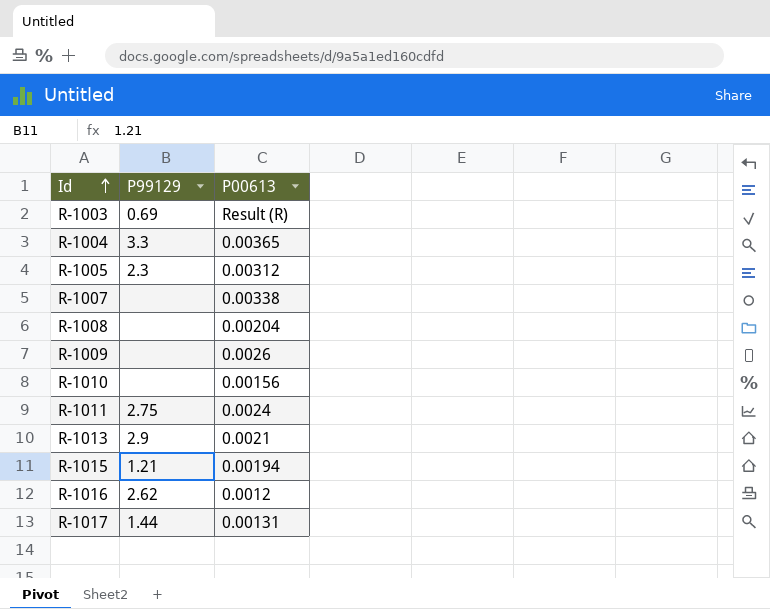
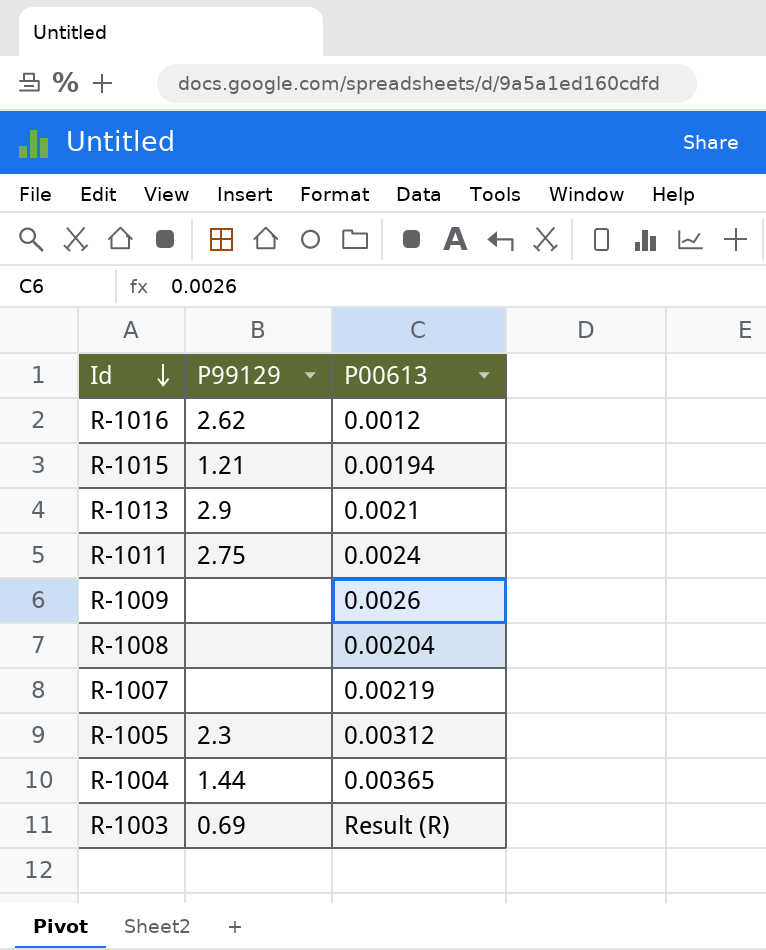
row order: Id ascending -> Id descending
row R-1010: none | 0.00156 -> none
row R-1017: 1.44 | 0.00131 -> none
R-1007 | P00613: 0.00338 -> 0.00219
R-1004 | P99129: 3.3 -> 1.44

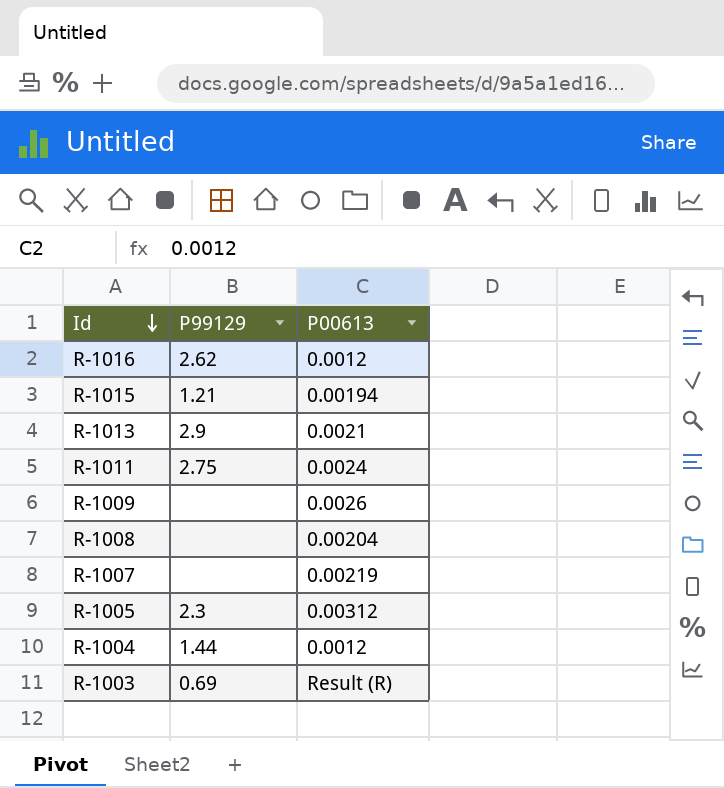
R-1004 | P00613: 0.00365 -> 0.0012

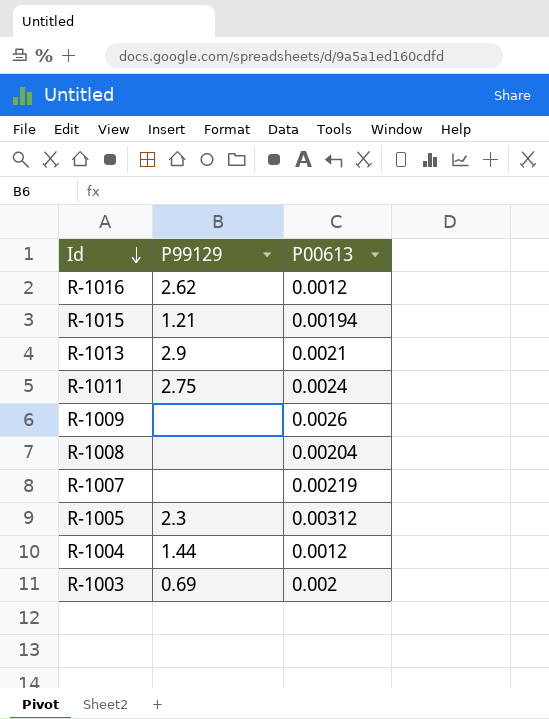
R-1003 | P00613: Result (R) -> 0.002

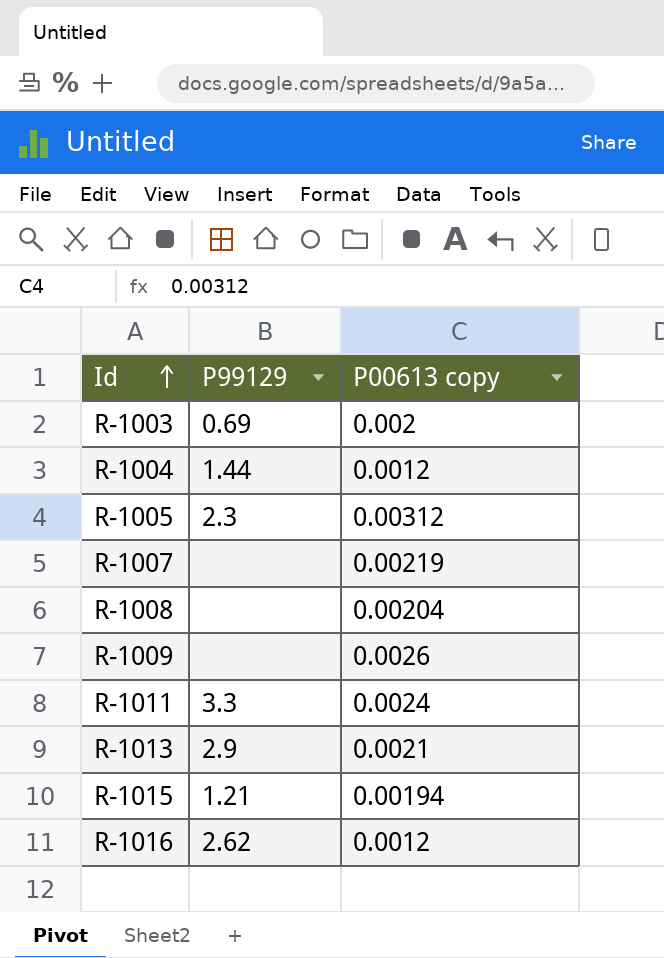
row order: Id descending -> Id ascending
column name: P00613 -> P00613 copy
R-1011 | P99129: 2.75 -> 3.3

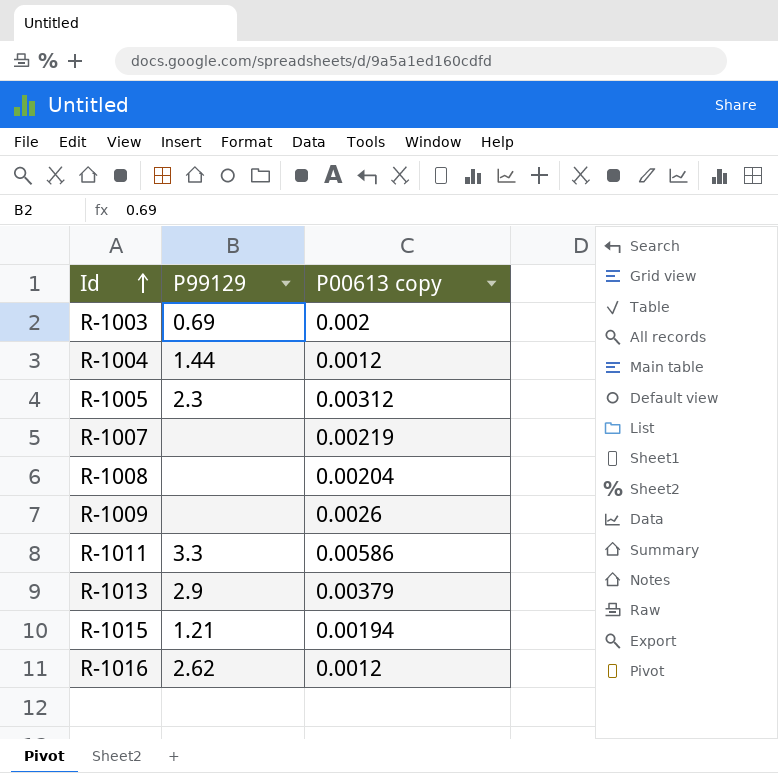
R-1011 | P00613 copy: 0.0024 -> 0.00586
R-1013 | P00613 copy: 0.0021 -> 0.00379

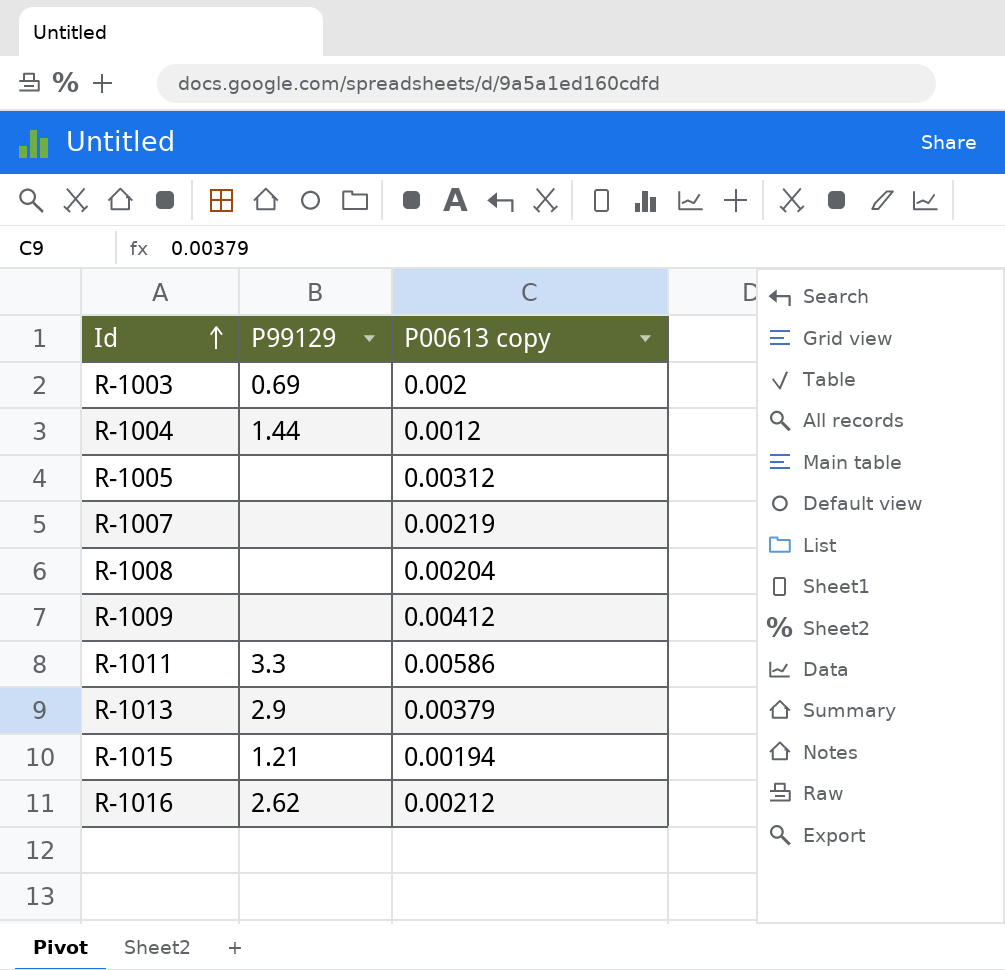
R-1005 | P99129: 2.3 -> none
R-1009 | P00613 copy: 0.0026 -> 0.00412
R-1016 | P00613 copy: 0.0012 -> 0.00212

